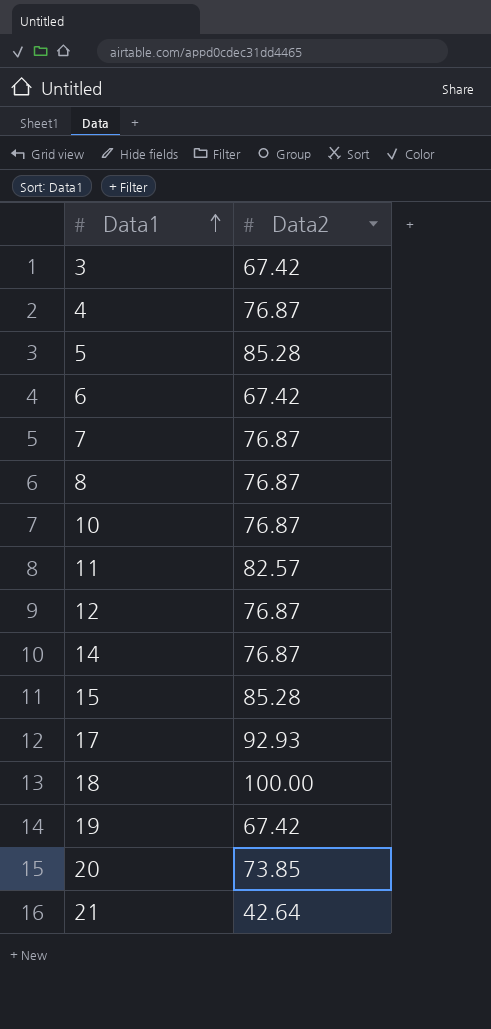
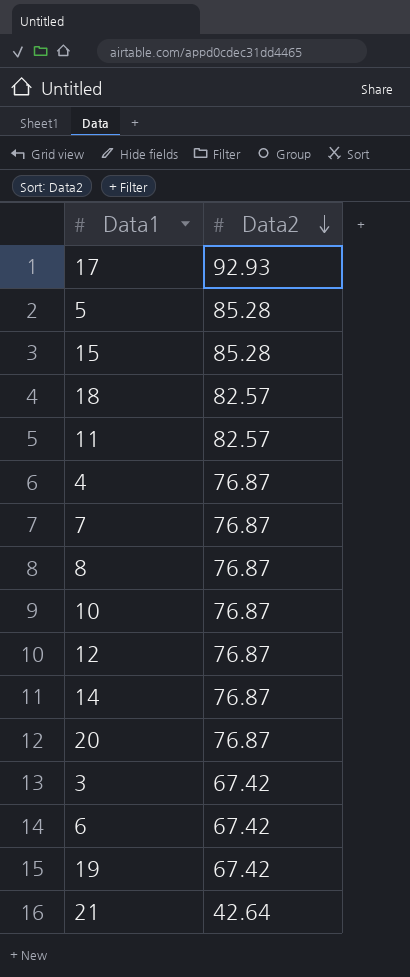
row order: Data1 ascending -> Data2 descending
18 | Data2: 100.00 -> 82.57
20 | Data2: 73.85 -> 76.87

